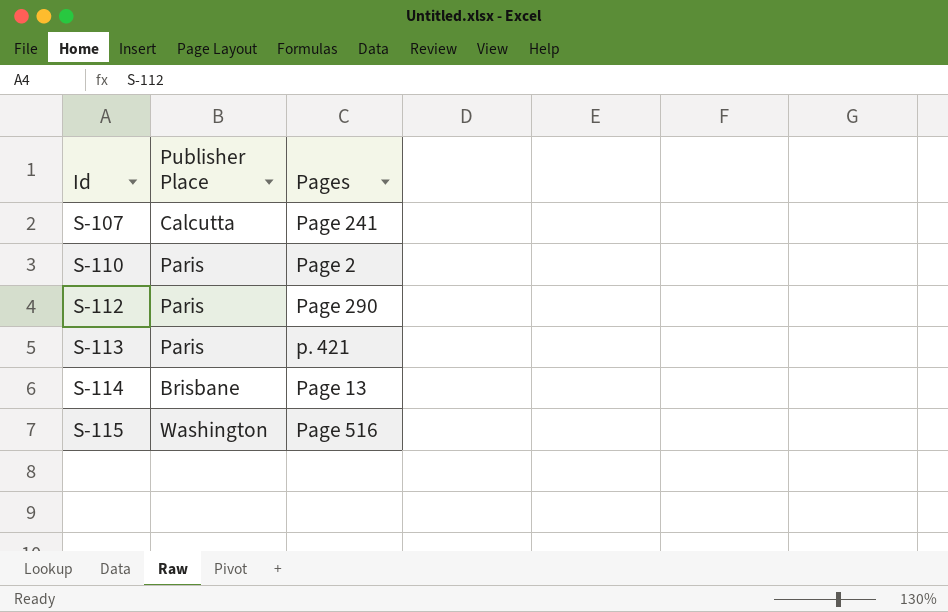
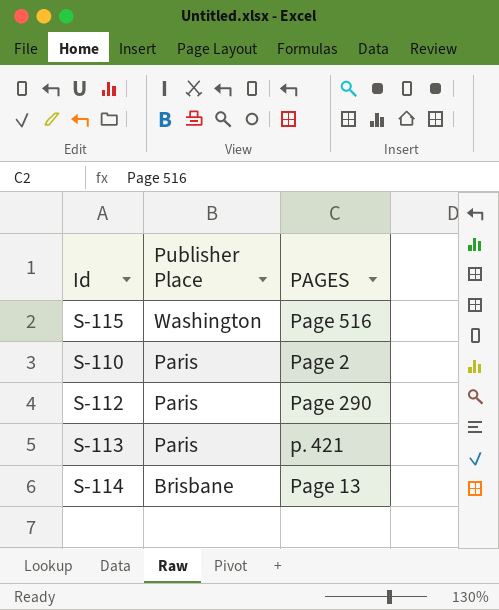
row order: Id ascending -> Publisher Place descending
column name: Pages -> PAGES
row S-107: Calcutta | Page 241 -> none

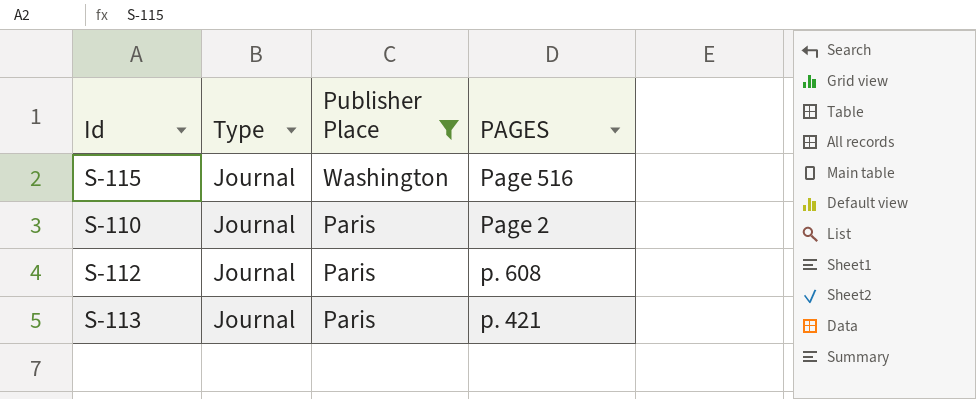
filter: none -> Publisher Place != Brisbane
column Type | position: none -> 2
S-112 | PAGES: Page 290 -> p. 608

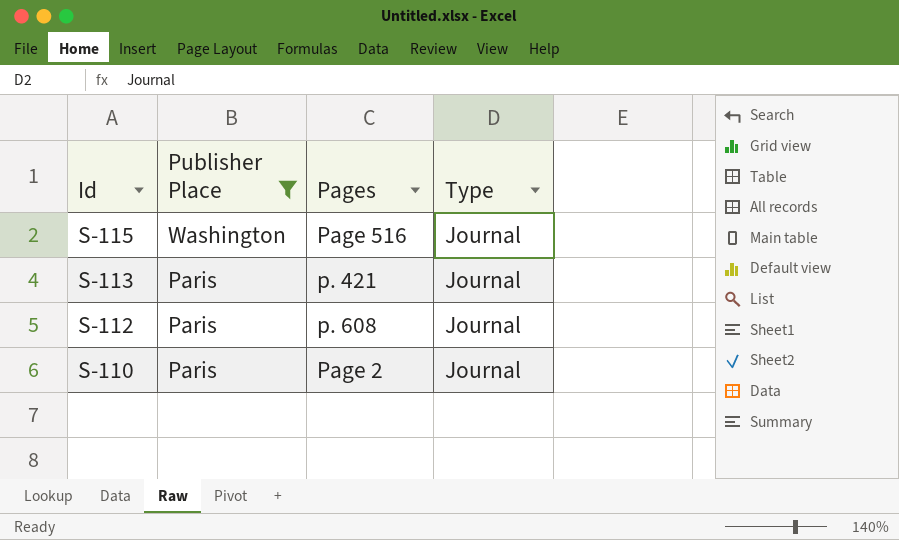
row order: Publisher Place descending -> Id descending
column name: PAGES -> Pages
column Type | position: 2 -> 4

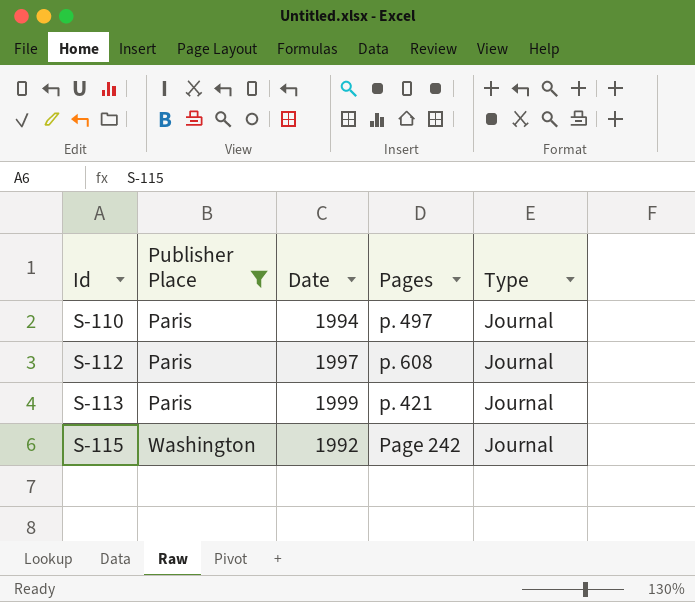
row order: Id descending -> Id ascending
column Date | position: none -> 3
S-110 | Pages: Page 2 -> p. 497
S-115 | Pages: Page 516 -> Page 242

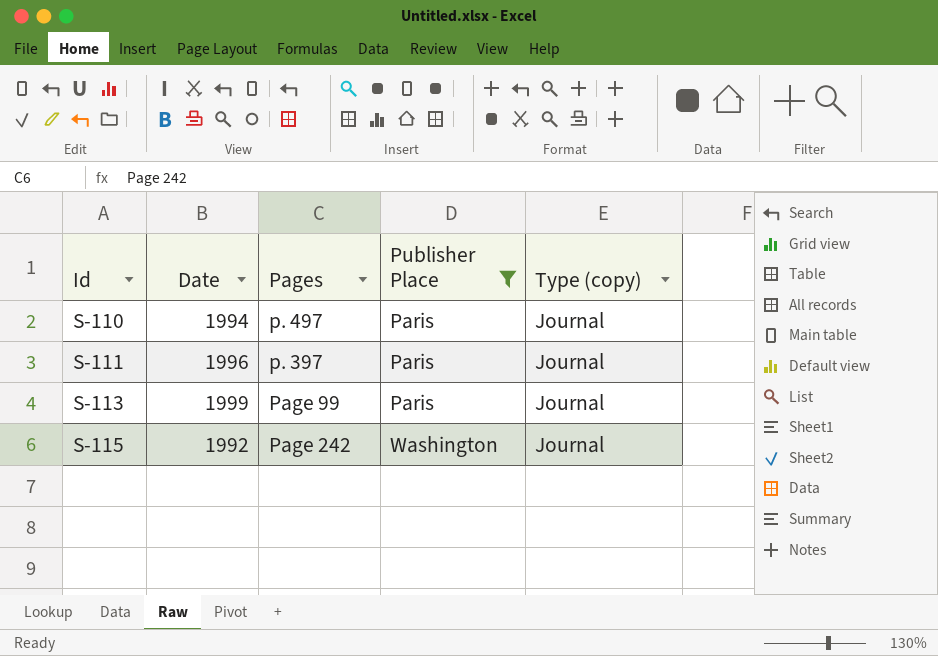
column Publisher Place | position: 2 -> 4
column name: Type -> Type (copy)
row S-112: Paris | 1997 | p. 608 | Journal -> none
row S-111: none -> 1996 | p. 397 | Paris | Journal
S-113 | Pages: p. 421 -> Page 99

